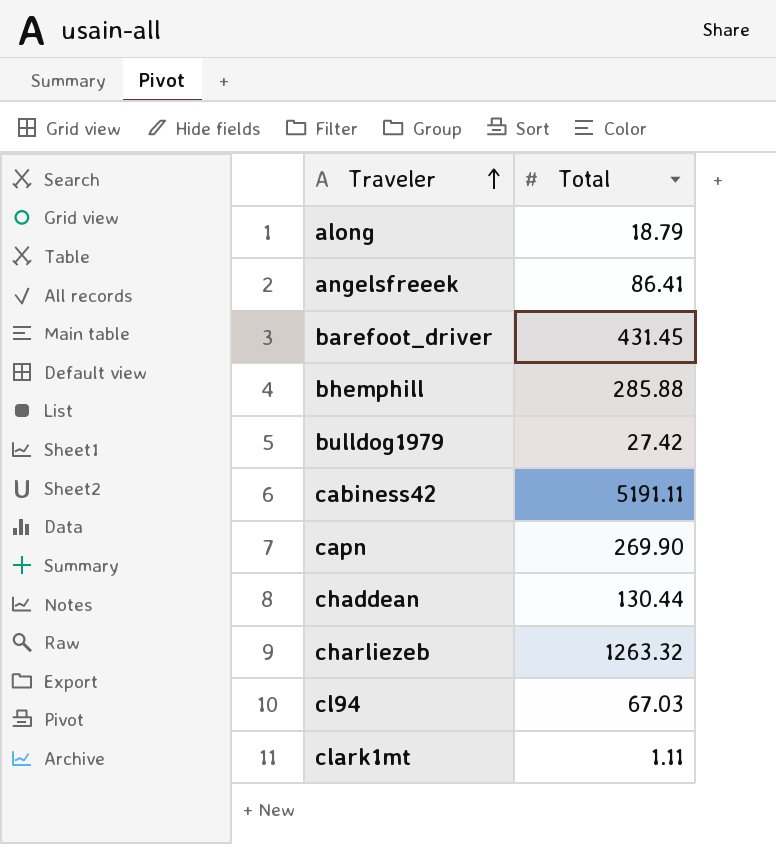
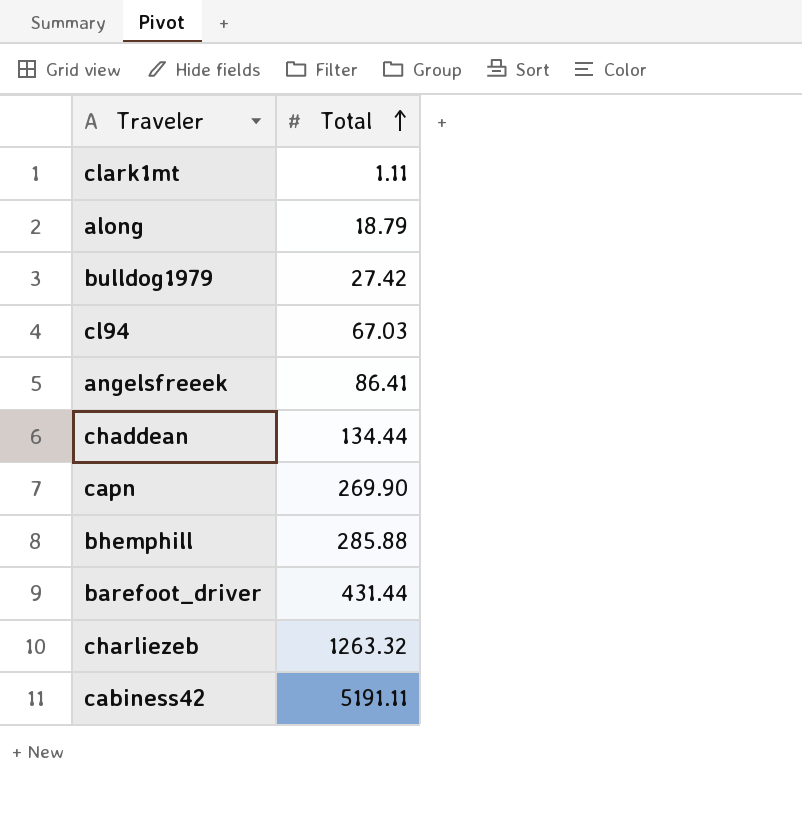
row order: Traveler ascending -> Total ascending
chaddean | Total: 130.44 -> 134.44
barefoot_driver | Total: 431.45 -> 431.44

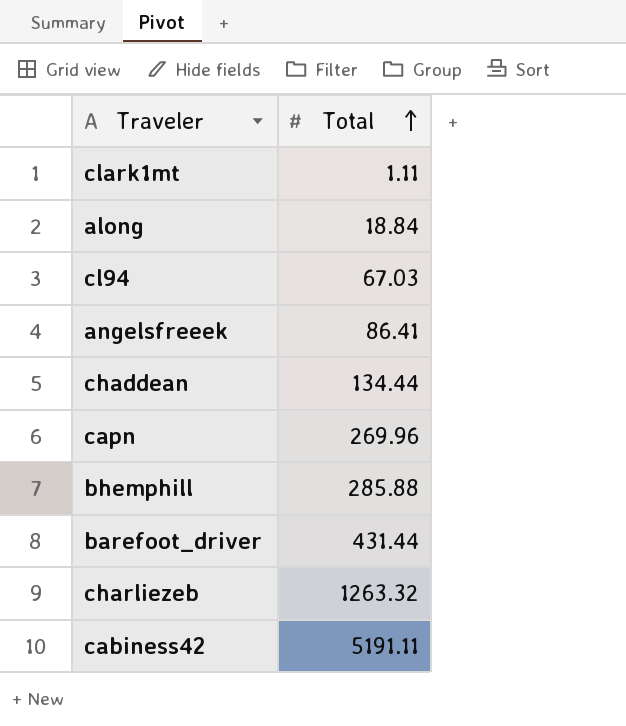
row bulldog1979: 27.42 -> none
along | Total: 18.79 -> 18.84
capn | Total: 269.90 -> 269.96

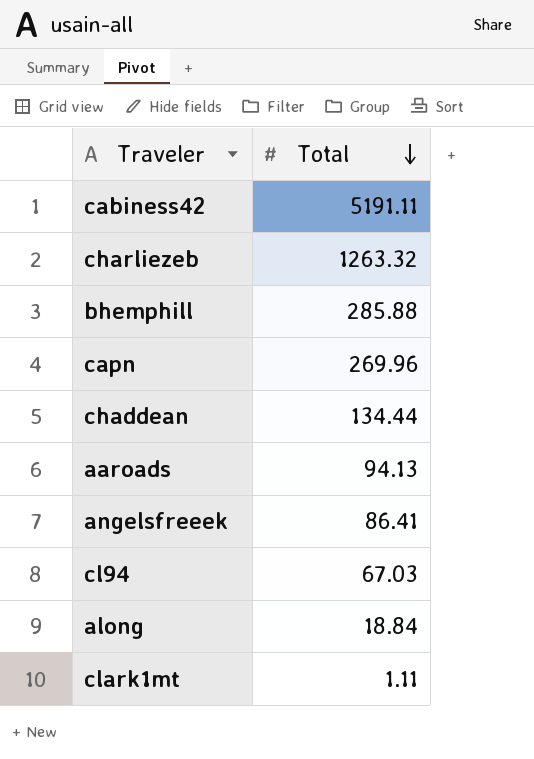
row order: Total ascending -> Total descending
row barefoot_driver: 431.44 -> none
row aaroads: none -> 94.13

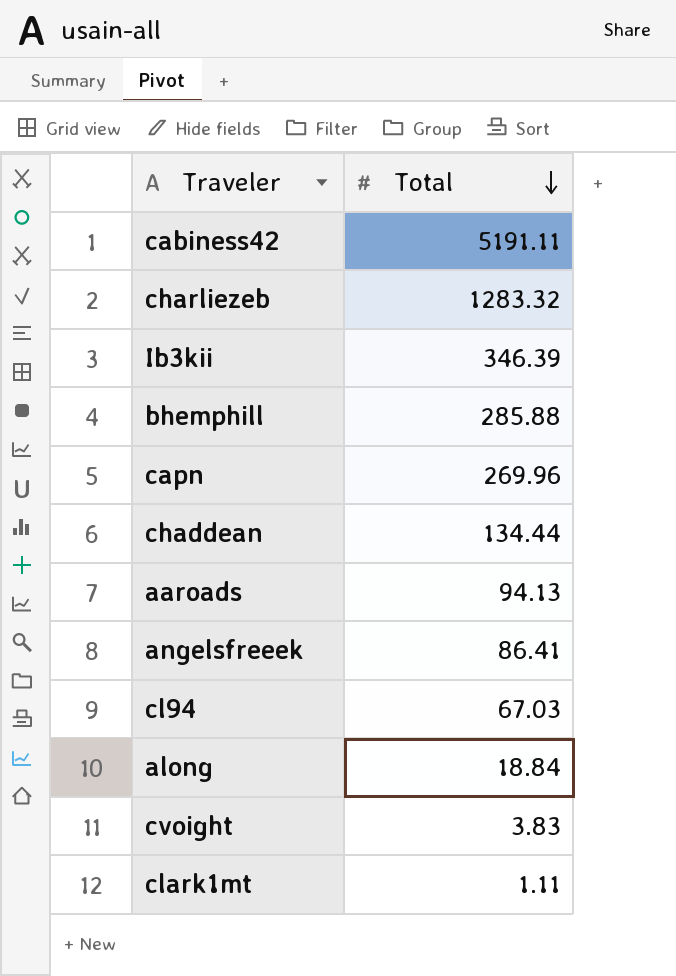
charliezeb | Total: 1263.32 -> 1283.32
row Ib3kii: none -> 346.39
row cvoight: none -> 3.83

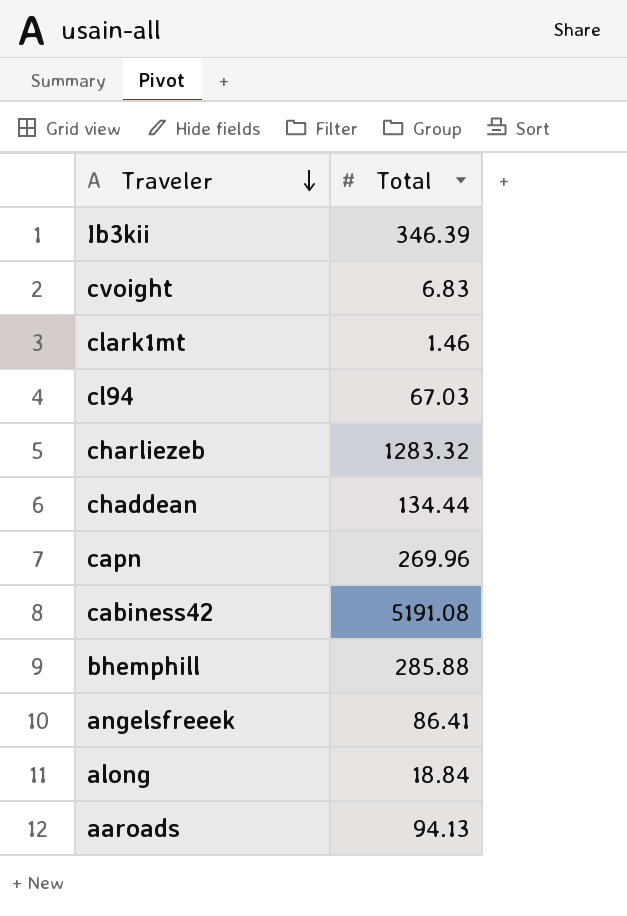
row order: Total descending -> Traveler descending
cvoight | Total: 3.83 -> 6.83
clark1mt | Total: 1.11 -> 1.46
cabiness42 | Total: 5191.11 -> 5191.08

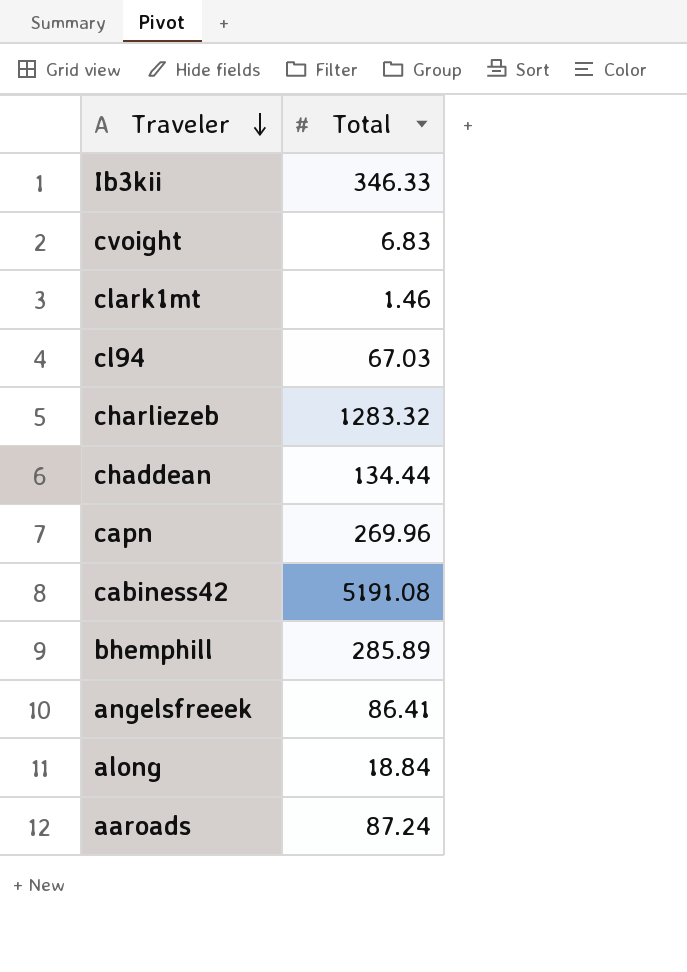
Ib3kii | Total: 346.39 -> 346.33
bhemphill | Total: 285.88 -> 285.89
aaroads | Total: 94.13 -> 87.24

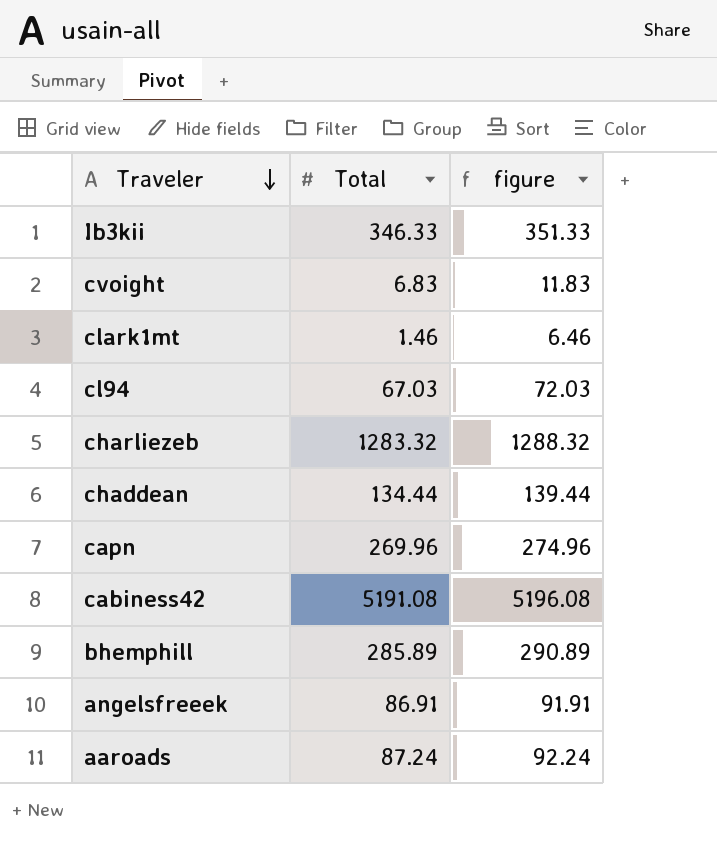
column figure | formula: none -> [Total] + 5
row along: 18.84 -> none
angelsfreeek | Total: 86.41 -> 86.91

